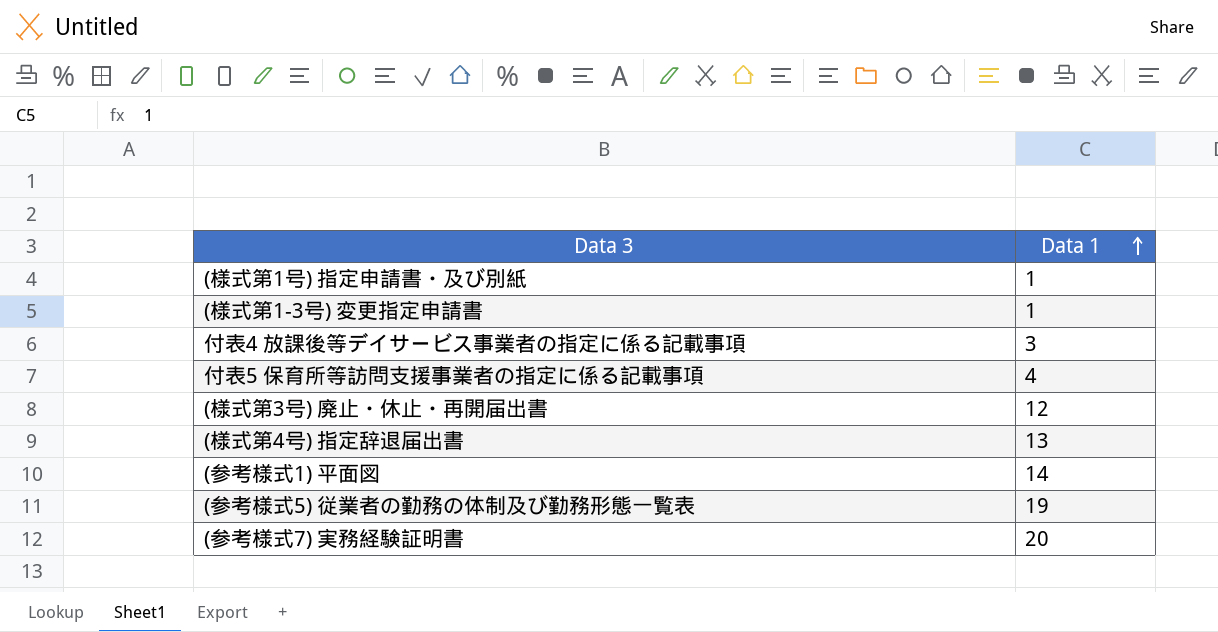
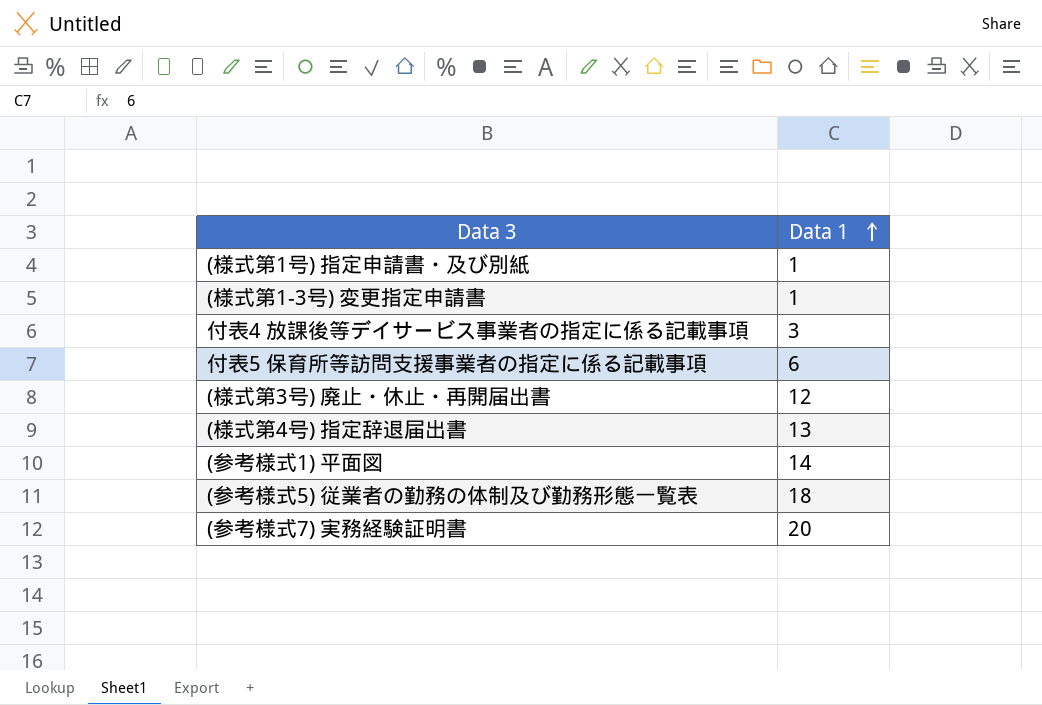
付表5 保育所等訪問支援事業者の指定に係る記載事項 | Data 1: 4 -> 6
(参考様式5) 従業者の勤務の体制及び勤務形態一覧表 | Data 1: 19 -> 18

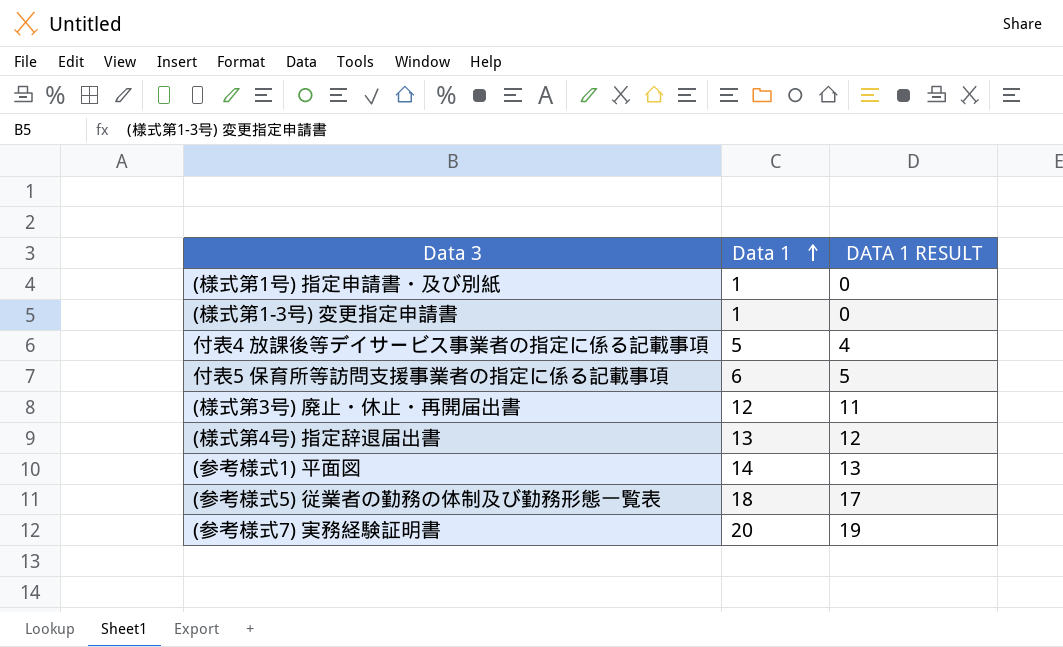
column DATA 1 RESULT | formula: none -> [Data 1] - 1
付表4 放課後等デイサービス事業者の指定に係る記載事項 | Data 1: 3 -> 5

